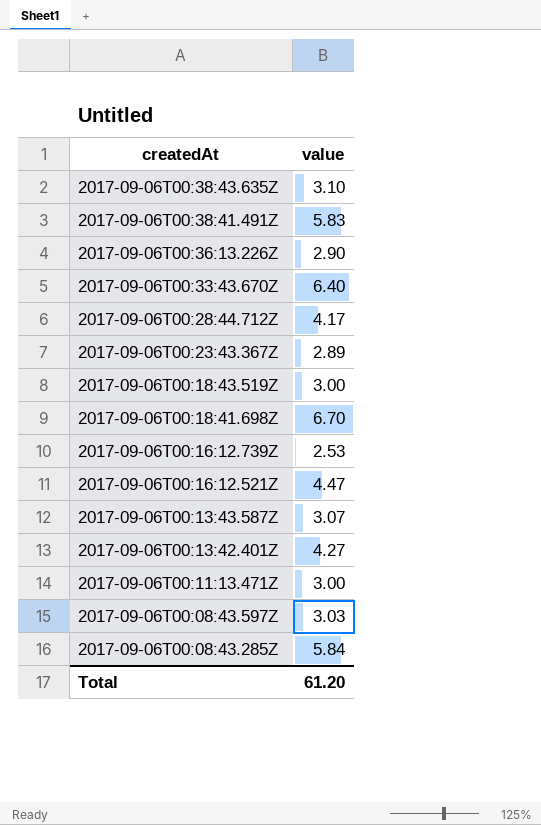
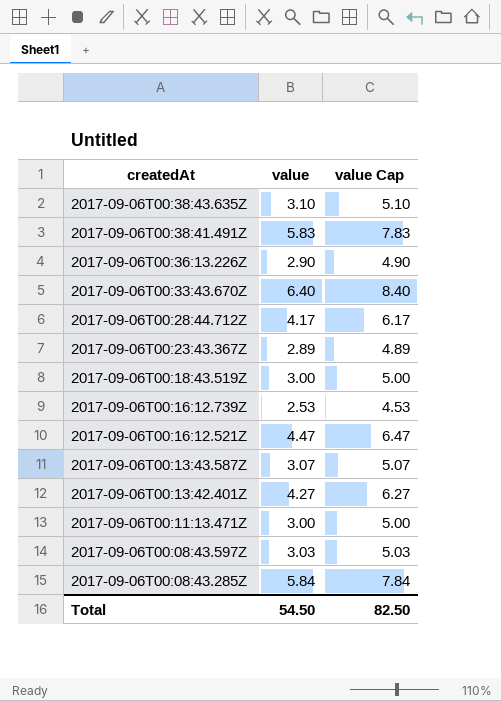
column value Cap | formula: none -> [value] + 2
row 2017-09-06T00:18:41.698Z: 6.70 -> none
Total | value: 61.20 -> 54.50

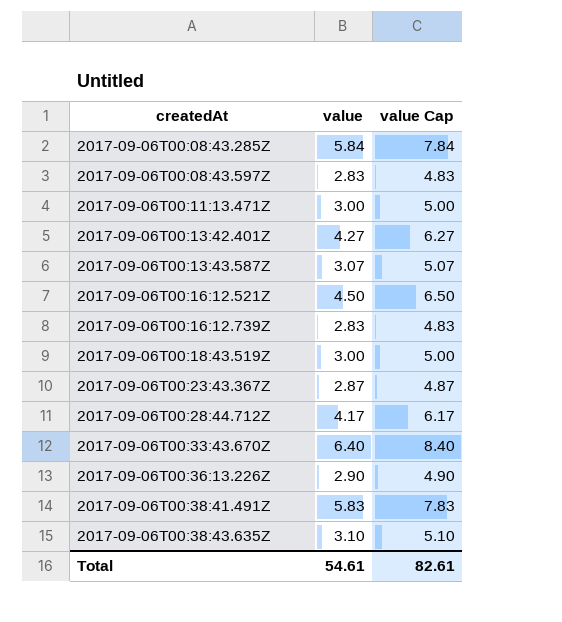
row order: createdAt descending -> createdAt ascending
2017-09-06T00:08:43.597Z | value: 3.03 -> 2.83
2017-09-06T00:08:43.597Z | value Cap: 5.03 -> 4.83
2017-09-06T00:16:12.521Z | value: 4.47 -> 4.50
2017-09-06T00:16:12.521Z | value Cap: 6.47 -> 6.50
2017-09-06T00:16:12.739Z | value: 2.53 -> 2.83
2017-09-06T00:16:12.739Z | value Cap: 4.53 -> 4.83
2017-09-06T00:23:43.367Z | value: 2.89 -> 2.87
2017-09-06T00:23:43.367Z | value Cap: 4.89 -> 4.87
Total | value: 54.50 -> 54.61
Total | value Cap: 82.50 -> 82.61

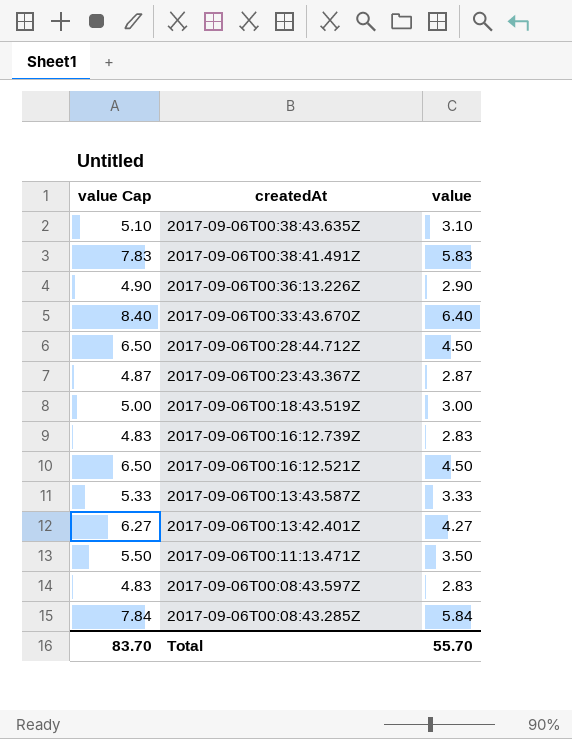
row order: createdAt ascending -> createdAt descending
column value Cap | position: 3 -> 1
2017-09-06T00:28:44.712Z | value Cap: 6.17 -> 6.50
2017-09-06T00:28:44.712Z | value: 4.17 -> 4.50
2017-09-06T00:13:43.587Z | value Cap: 5.07 -> 5.33
2017-09-06T00:13:43.587Z | value: 3.07 -> 3.33
2017-09-06T00:11:13.471Z | value Cap: 5.00 -> 5.50
2017-09-06T00:11:13.471Z | value: 3.00 -> 3.50
Total | value Cap: 82.61 -> 83.70
Total | value: 54.61 -> 55.70

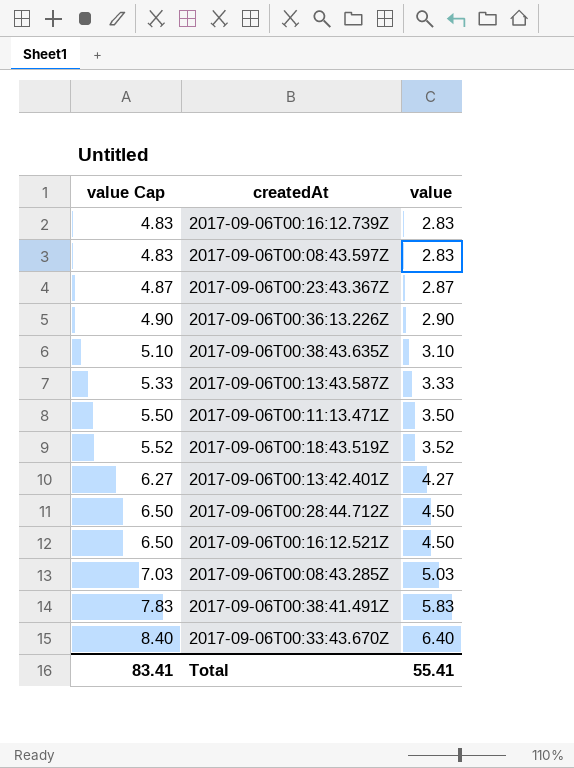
row order: createdAt descending -> value Cap ascending
2017-09-06T00:18:43.519Z | value Cap: 5.00 -> 5.52
2017-09-06T00:18:43.519Z | value: 3.00 -> 3.52
2017-09-06T00:08:43.285Z | value Cap: 7.84 -> 7.03
2017-09-06T00:08:43.285Z | value: 5.84 -> 5.03
Total | value Cap: 83.70 -> 83.41
Total | value: 55.70 -> 55.41

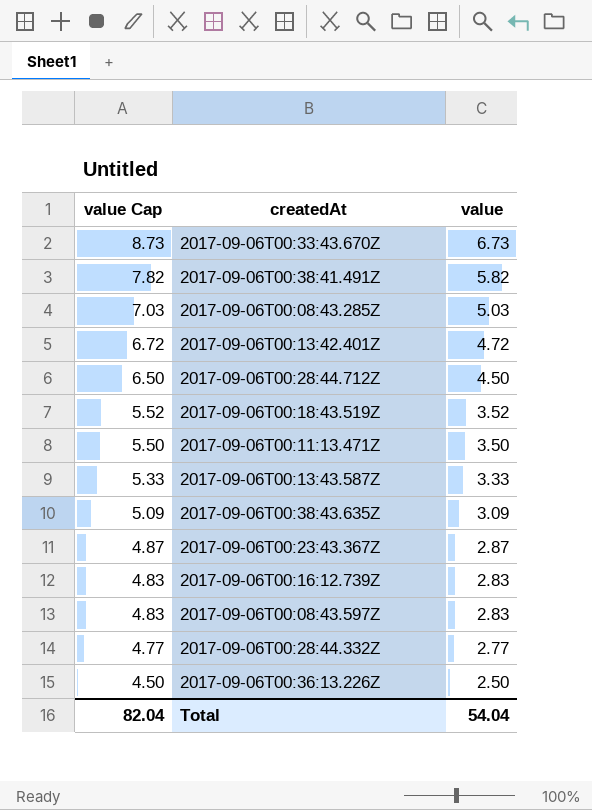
row order: value Cap ascending -> value Cap descending
row 2017-09-06T00:16:12.521Z: 6.50 | 4.50 -> none
2017-09-06T00:33:43.670Z | value Cap: 8.40 -> 8.73
2017-09-06T00:33:43.670Z | value: 6.40 -> 6.73
2017-09-06T00:38:41.491Z | value Cap: 7.83 -> 7.82
2017-09-06T00:38:41.491Z | value: 5.83 -> 5.82
2017-09-06T00:13:42.401Z | value Cap: 6.27 -> 6.72
2017-09-06T00:13:42.401Z | value: 4.27 -> 4.72
2017-09-06T00:38:43.635Z | value Cap: 5.10 -> 5.09
2017-09-06T00:38:43.635Z | value: 3.10 -> 3.09
row 2017-09-06T00:28:44.332Z: none -> 4.77 | 2.77
2017-09-06T00:36:13.226Z | value Cap: 4.90 -> 4.50
2017-09-06T00:36:13.226Z | value: 2.90 -> 2.50
Total | value Cap: 83.41 -> 82.04
Total | value: 55.41 -> 54.04

